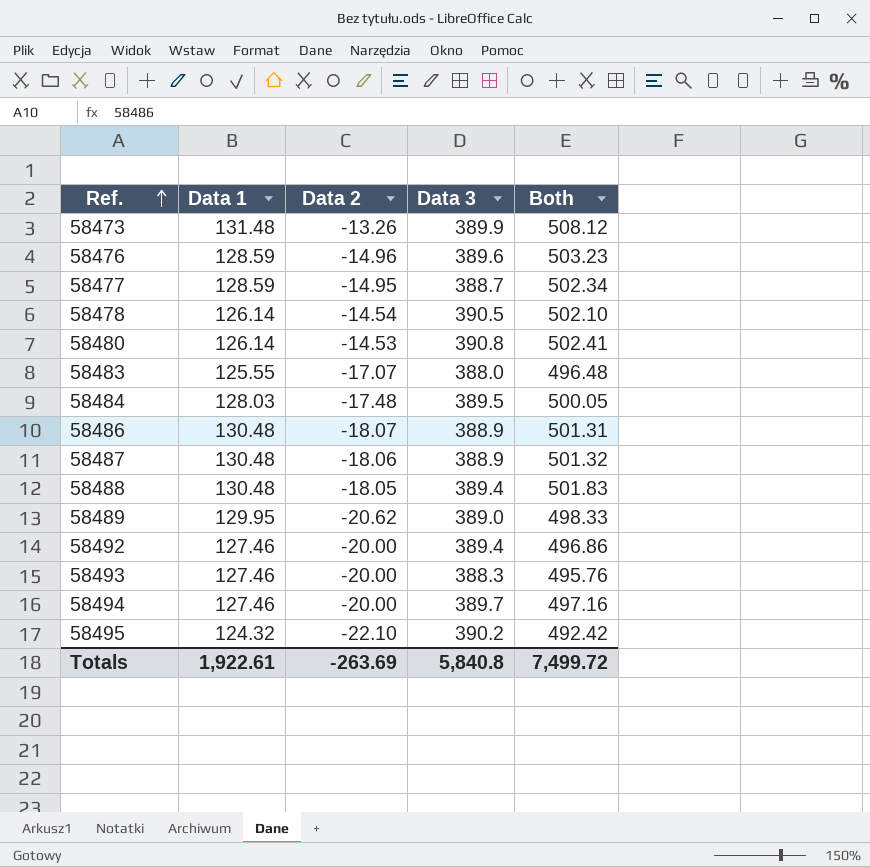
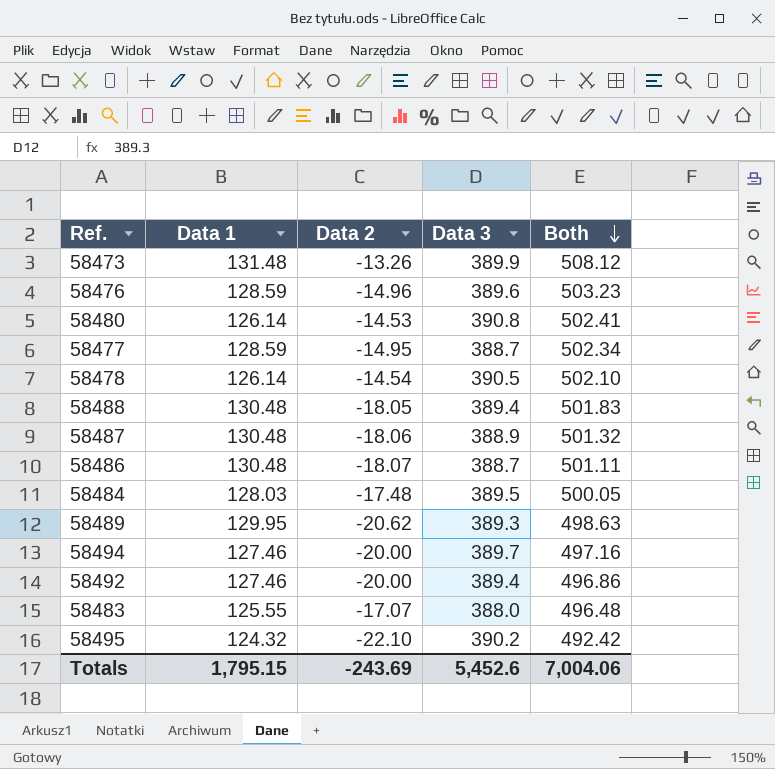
row order: Ref. ascending -> Both descending
row 58493: 127.46 | -20.00 | 388.3 | 495.76 -> none
58486 | Data 3: 388.9 -> 388.7
58486 | Both: 501.31 -> 501.11
58489 | Data 3: 389.0 -> 389.3
58489 | Both: 498.33 -> 498.63
Totals | Data 1: 1,922.61 -> 1,795.15
Totals | Data 2: -263.69 -> -243.69
Totals | Data 3: 5,840.8 -> 5,452.6
Totals | Both: 7,499.72 -> 7,004.06

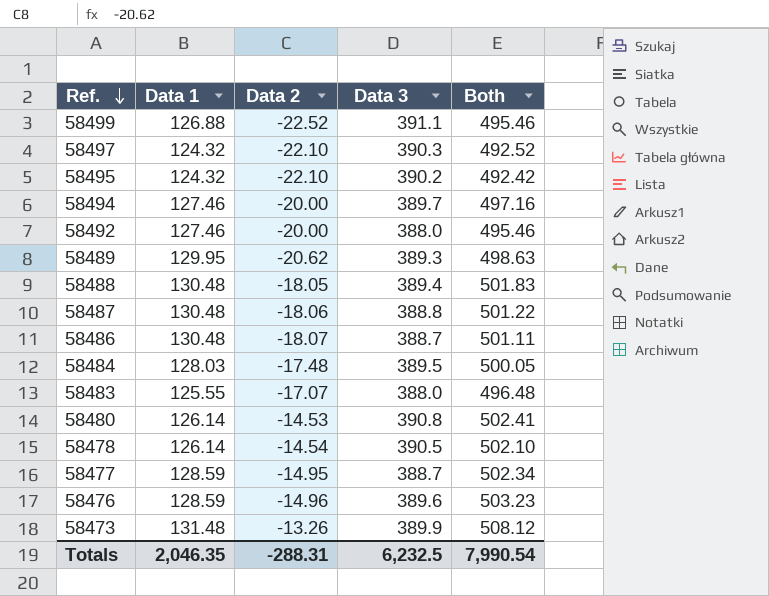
row order: Both descending -> Ref. descending
row 58499: none -> 126.88 | -22.52 | 391.1 | 495.46
row 58497: none -> 124.32 | -22.10 | 390.3 | 492.52
58492 | Data 3: 389.4 -> 388.0
58492 | Both: 496.86 -> 495.46
58487 | Data 3: 388.9 -> 388.8
58487 | Both: 501.32 -> 501.22
Totals | Data 1: 1,795.15 -> 2,046.35
Totals | Data 2: -243.69 -> -288.31
Totals | Data 3: 5,452.6 -> 6,232.5
Totals | Both: 7,004.06 -> 7,990.54

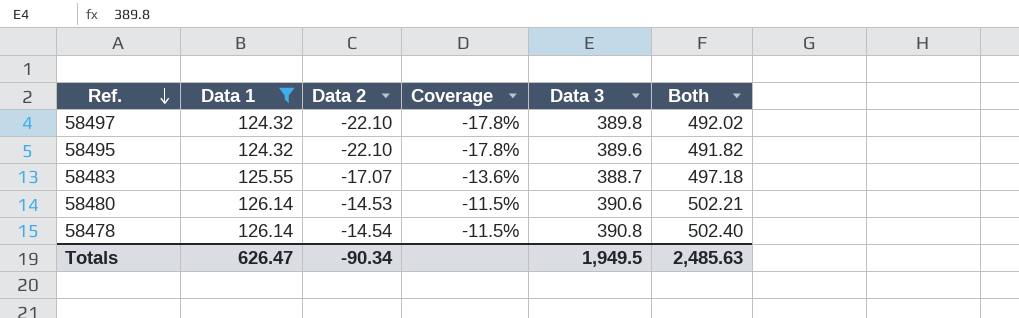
filter: none -> Data 1 <= 126.14
column Coverage | formula: none -> [Data 2] / [Data 1]
58497 | Data 3: 390.3 -> 389.8
58497 | Both: 492.52 -> 492.02
58495 | Data 3: 390.2 -> 389.6
58495 | Both: 492.42 -> 491.82
58483 | Data 3: 388.0 -> 388.7
58483 | Both: 496.48 -> 497.18
58480 | Data 3: 390.8 -> 390.6
58480 | Both: 502.41 -> 502.21
58478 | Data 3: 390.5 -> 390.8
58478 | Both: 502.10 -> 502.40
Totals | Data 1: 2,046.35 -> 626.47
Totals | Data 2: -288.31 -> -90.34
Totals | Data 3: 6,232.5 -> 1,949.5
Totals | Both: 7,990.54 -> 2,485.63

